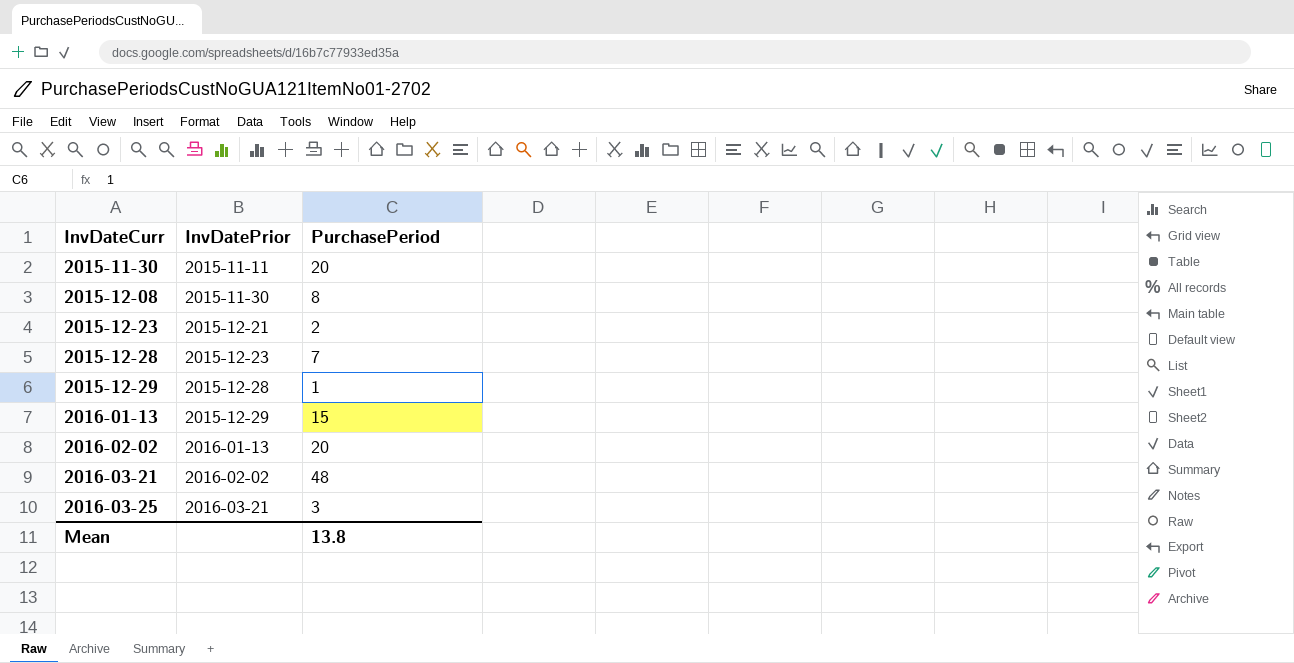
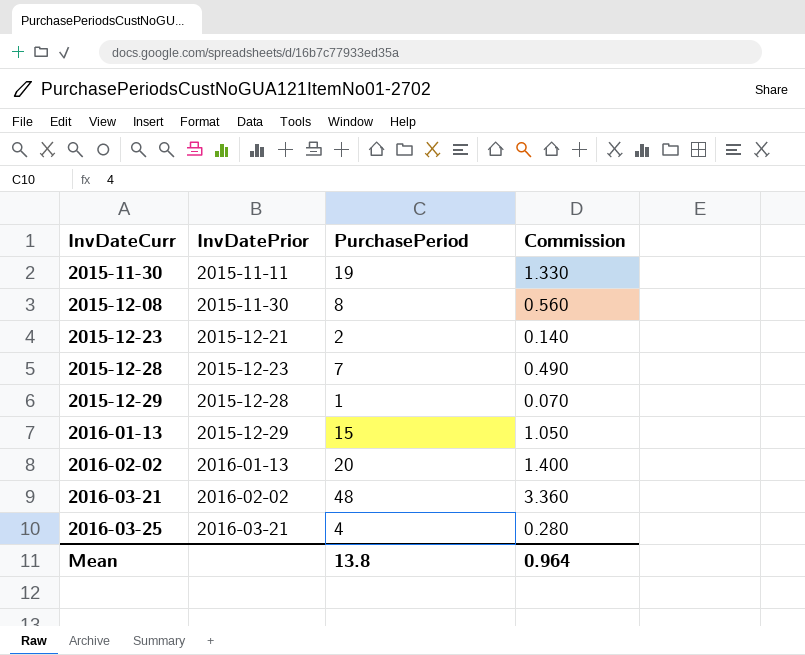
column Commission | formula: none -> [PurchasePeriod] * 0.07
2015-11-30 | PurchasePeriod: 20 -> 19
2016-03-25 | PurchasePeriod: 3 -> 4

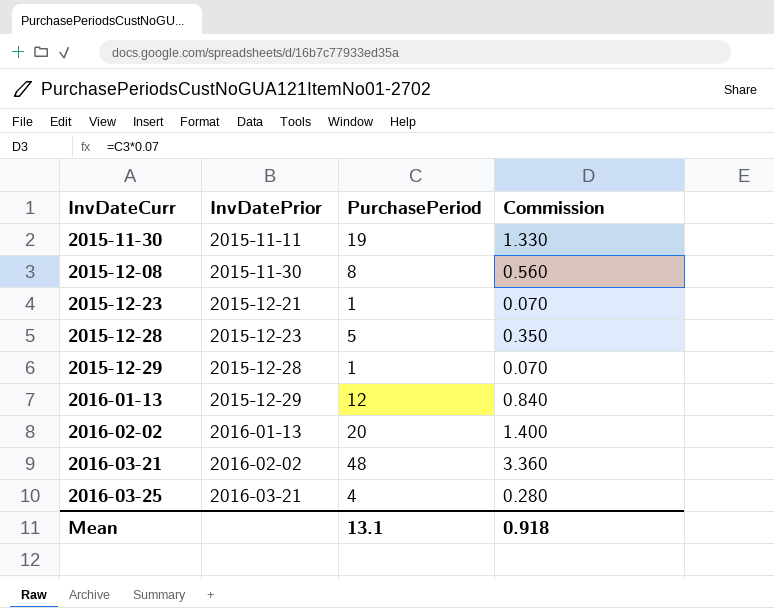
2015-12-23 | PurchasePeriod: 2 -> 1
2015-12-23 | Commission: 0.140 -> 0.070
2015-12-28 | PurchasePeriod: 7 -> 5
2015-12-28 | Commission: 0.490 -> 0.350
2016-01-13 | PurchasePeriod: 15 -> 12
2016-01-13 | Commission: 1.050 -> 0.840
Mean | PurchasePeriod: 13.8 -> 13.1
Mean | Commission: 0.964 -> 0.918

